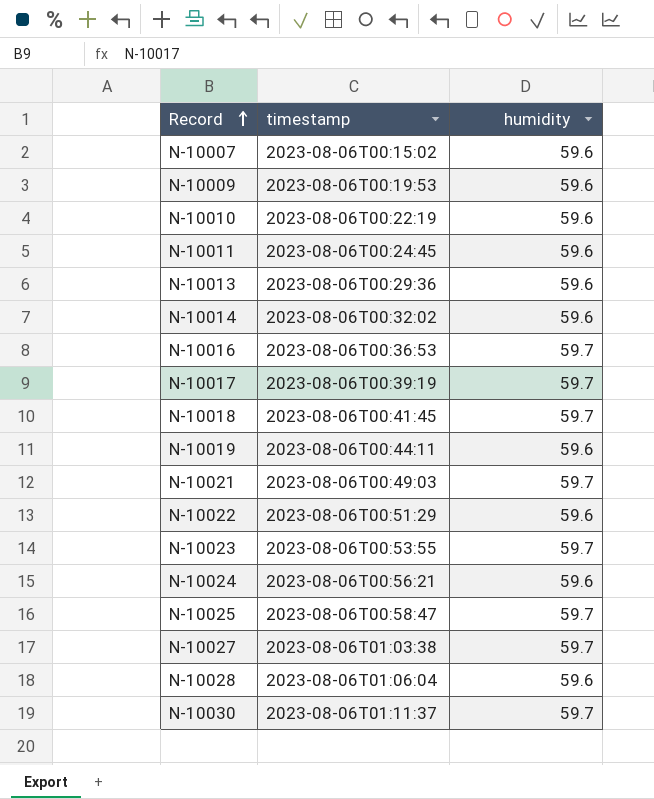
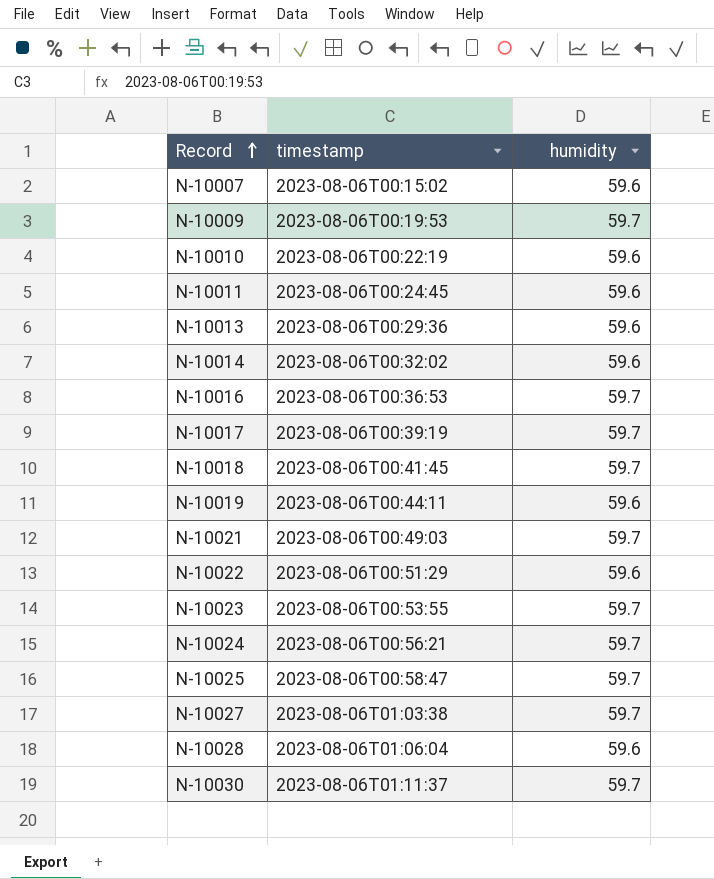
N-10009 | humidity: 59.6 -> 59.7
N-10024 | humidity: 59.6 -> 59.7

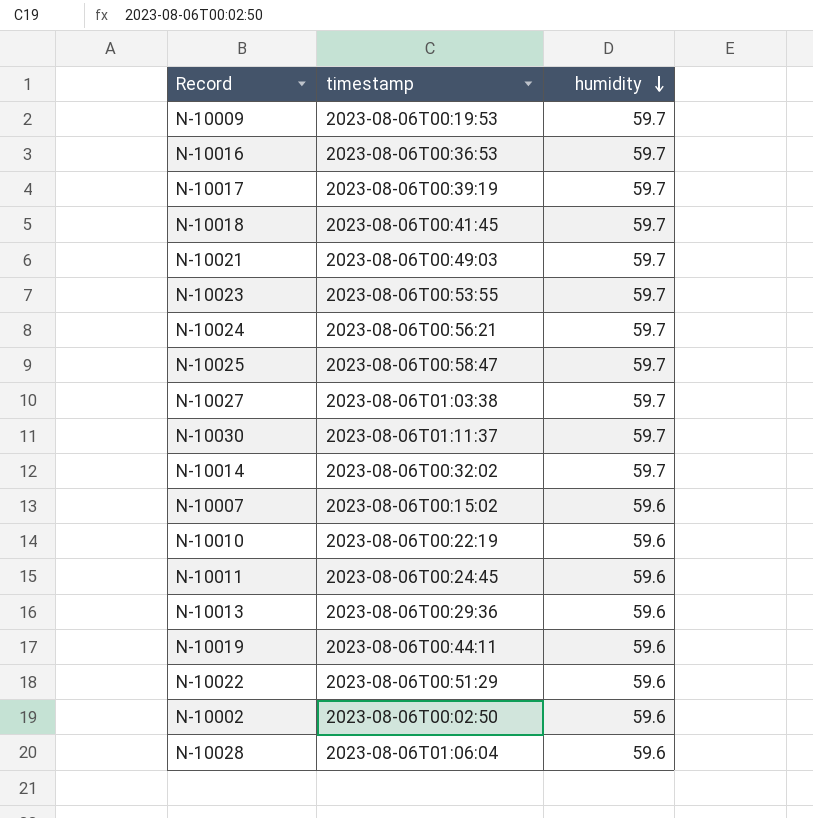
row order: Record ascending -> humidity descending
N-10014 | humidity: 59.6 -> 59.7
row N-10002: none -> 2023-08-06T00:02:50 | 59.6

